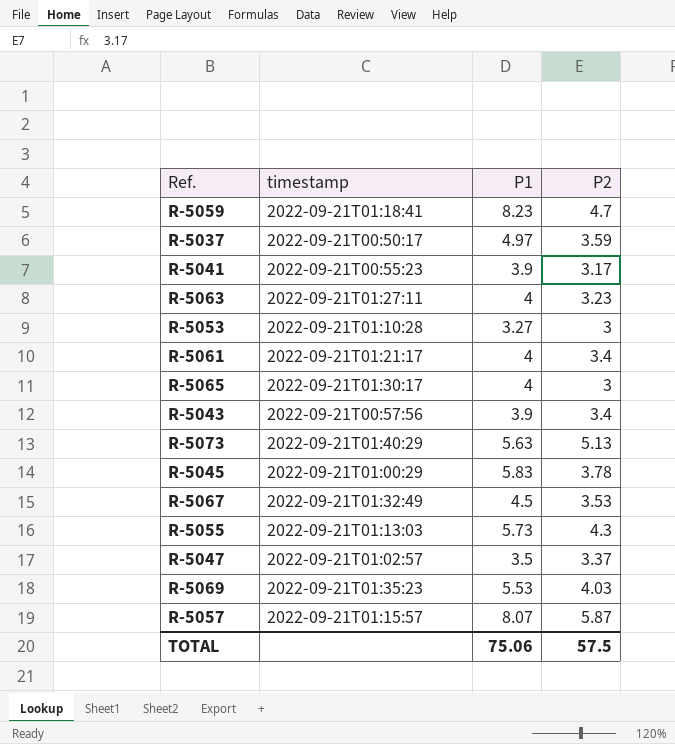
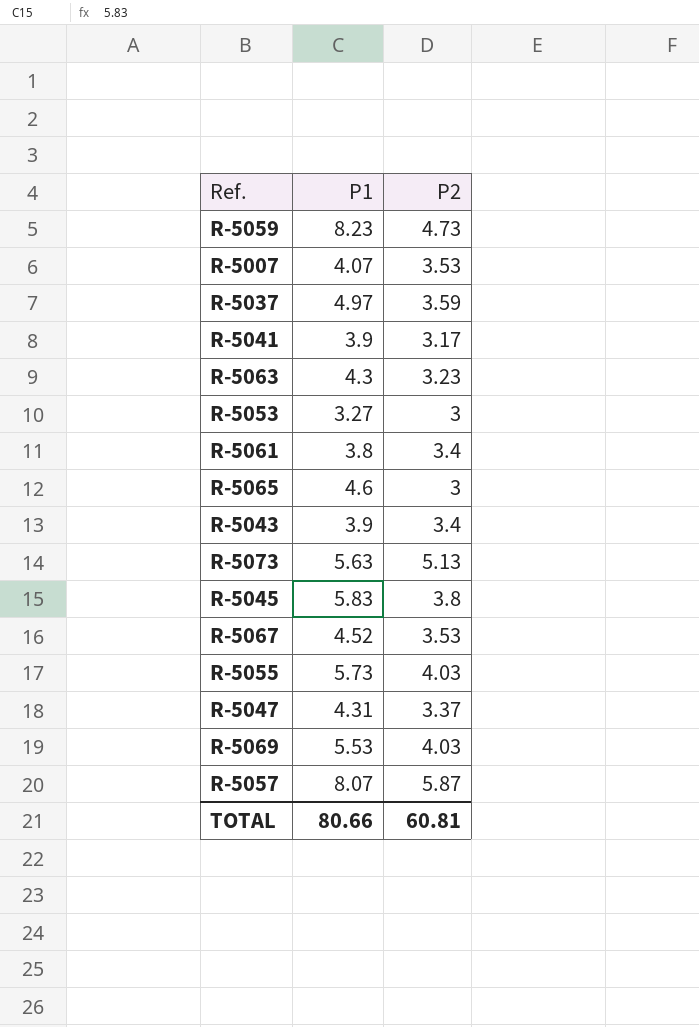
column timestamp | position: 2 -> none
R-5059 | P2: 4.7 -> 4.73
row R-5007: none -> 4.07 | 3.53
R-5063 | P1: 4 -> 4.3
R-5061 | P1: 4 -> 3.8
R-5065 | P1: 4 -> 4.6
R-5045 | P2: 3.78 -> 3.8
R-5067 | P1: 4.5 -> 4.52
R-5055 | P2: 4.3 -> 4.03
R-5047 | P1: 3.5 -> 4.31
TOTAL | P1: 75.06 -> 80.66
TOTAL | P2: 57.5 -> 60.81

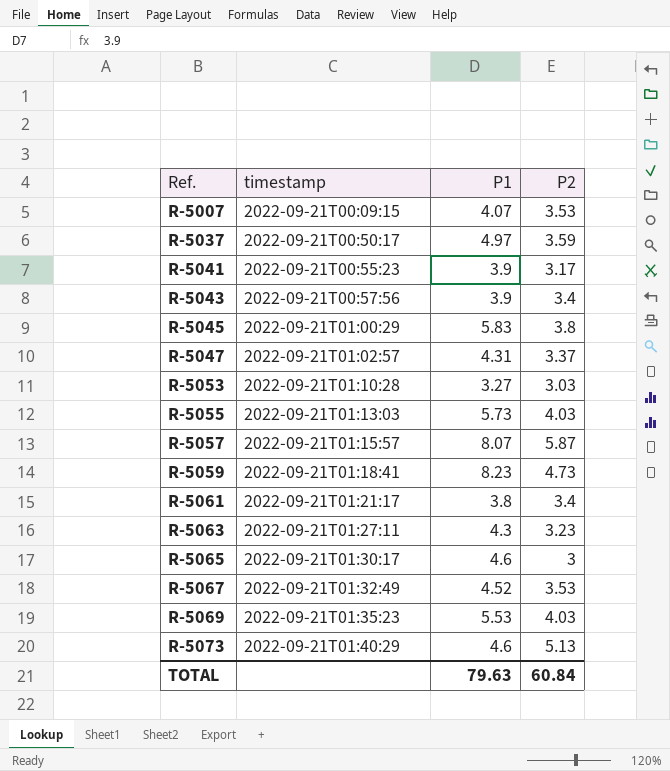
row order: none -> Ref. ascending
column timestamp | position: none -> 2
R-5053 | P2: 3 -> 3.03
R-5073 | P1: 5.63 -> 4.6
TOTAL | P1: 80.66 -> 79.63
TOTAL | P2: 60.81 -> 60.84

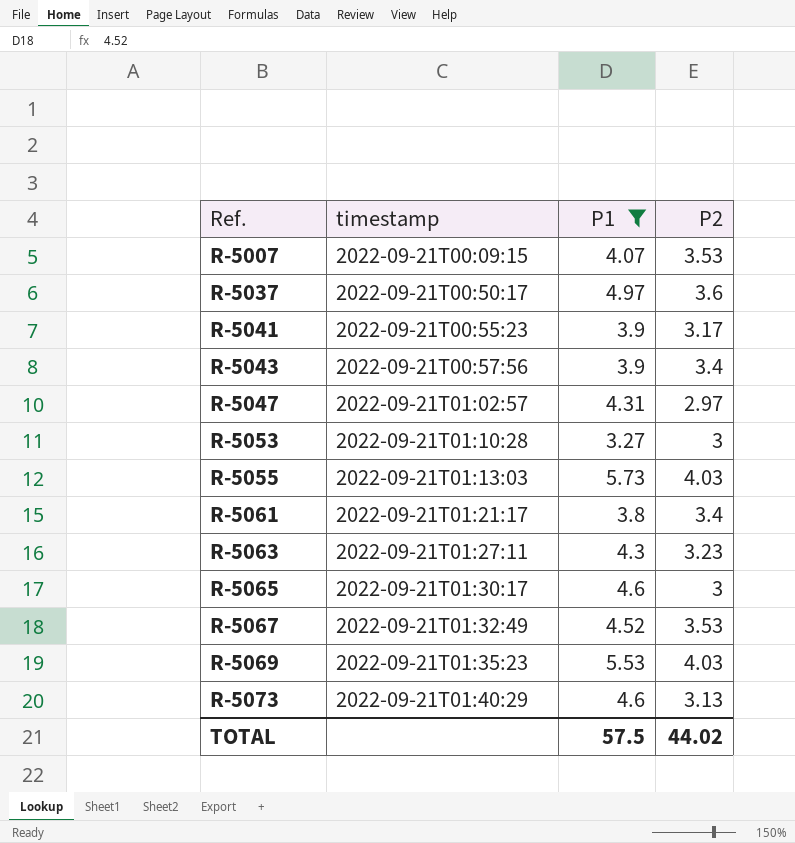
filter: none -> P1 <= 5.73
R-5037 | P2: 3.59 -> 3.6
R-5047 | P2: 3.37 -> 2.97
R-5053 | P2: 3.03 -> 3
R-5073 | P2: 5.13 -> 3.13
TOTAL | P1: 79.63 -> 57.5
TOTAL | P2: 60.84 -> 44.02

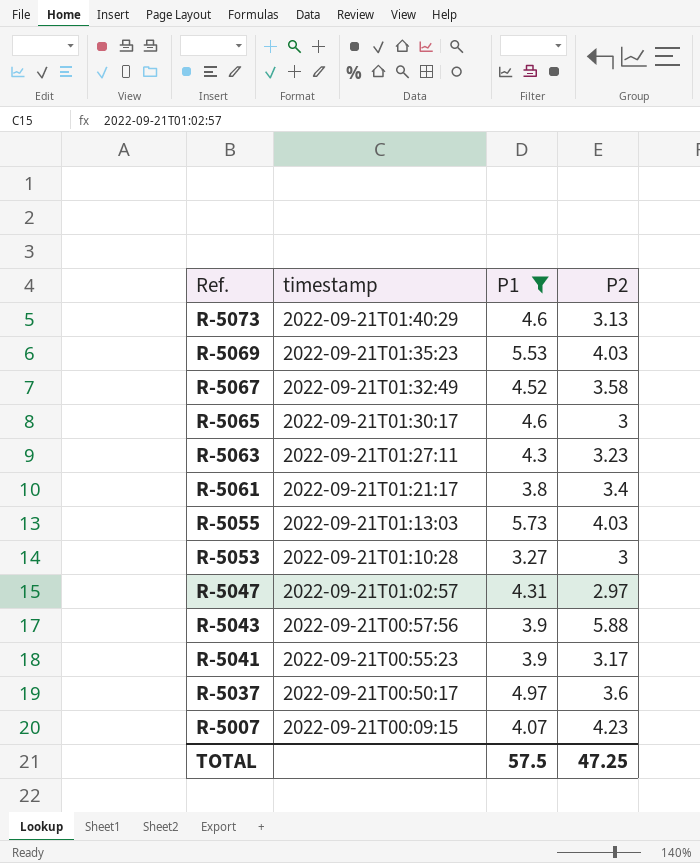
row order: Ref. ascending -> Ref. descending
R-5067 | P2: 3.53 -> 3.58
R-5043 | P2: 3.4 -> 5.88
R-5007 | P2: 3.53 -> 4.23
TOTAL | P2: 44.02 -> 47.25

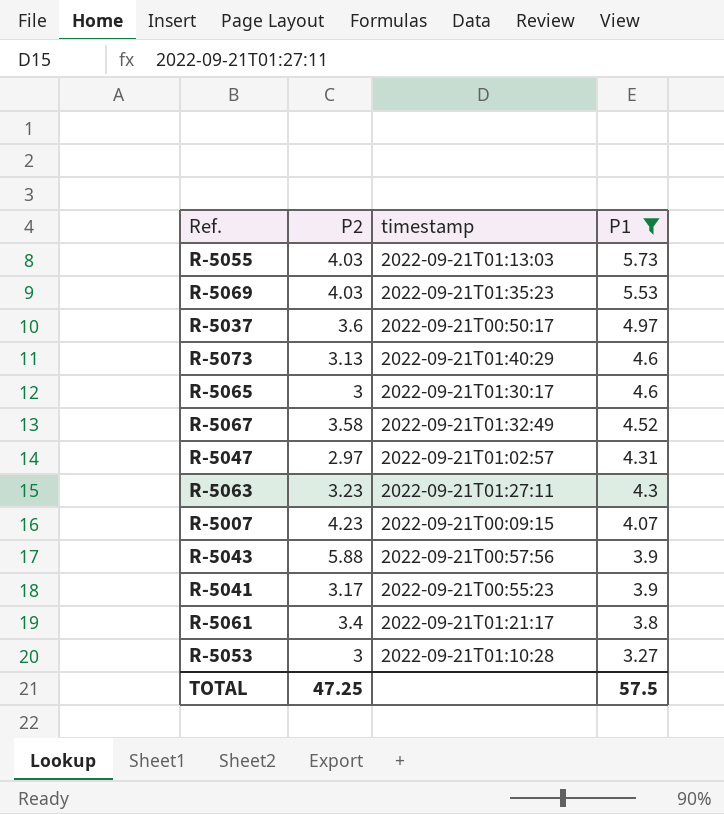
row order: Ref. descending -> P1 descending
column P2 | position: 4 -> 2

